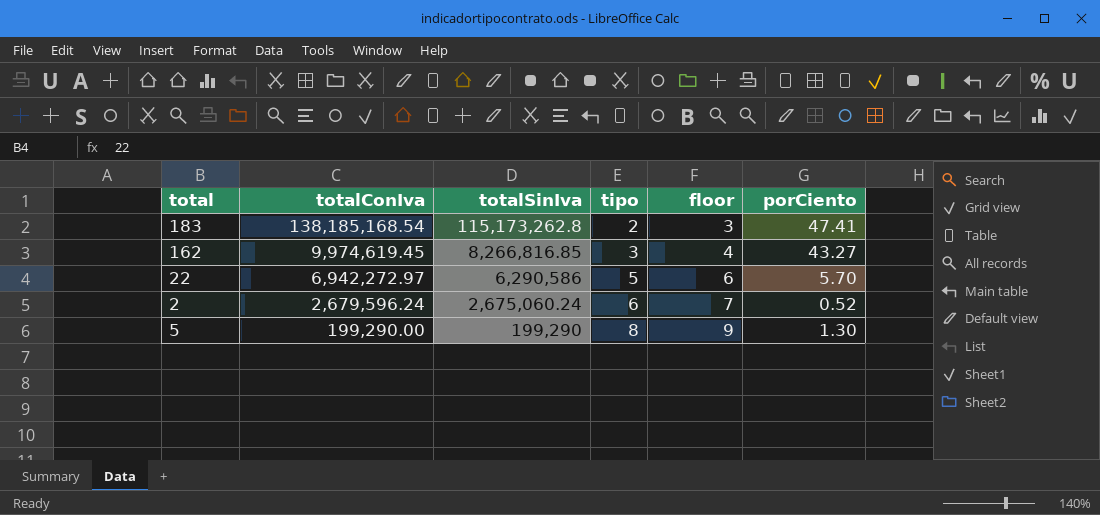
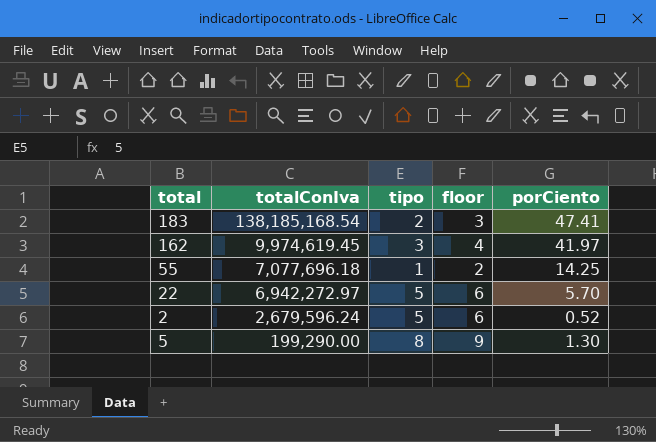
column totalSinIva | position: 3 -> none
162 | porCiento: 43.27 -> 41.97
row 55: none -> 7,077,696.18 | 1 | 2 | 14.25
2 | tipo: 6 -> 5
2 | floor: 7 -> 6

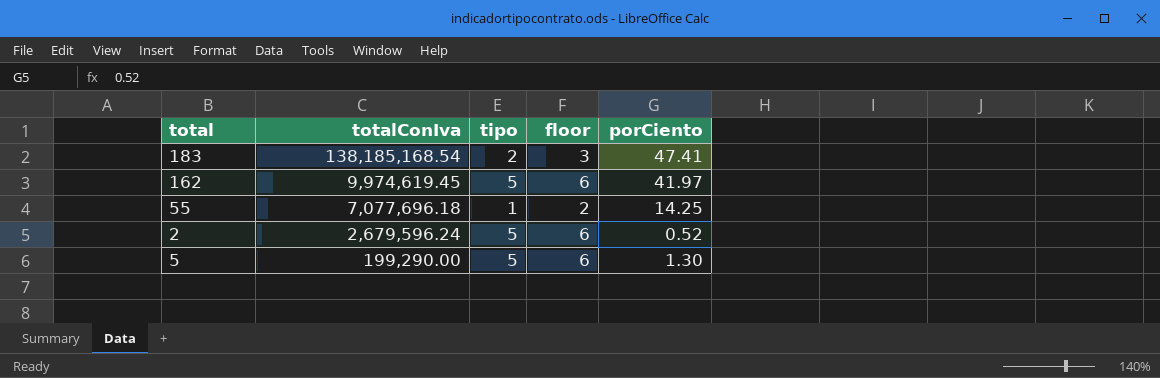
row 22: 6,942,272.97 | 5 | 6 | 5.70 -> none
162 | tipo: 3 -> 5
162 | floor: 4 -> 6
5 | tipo: 8 -> 5
5 | floor: 9 -> 6

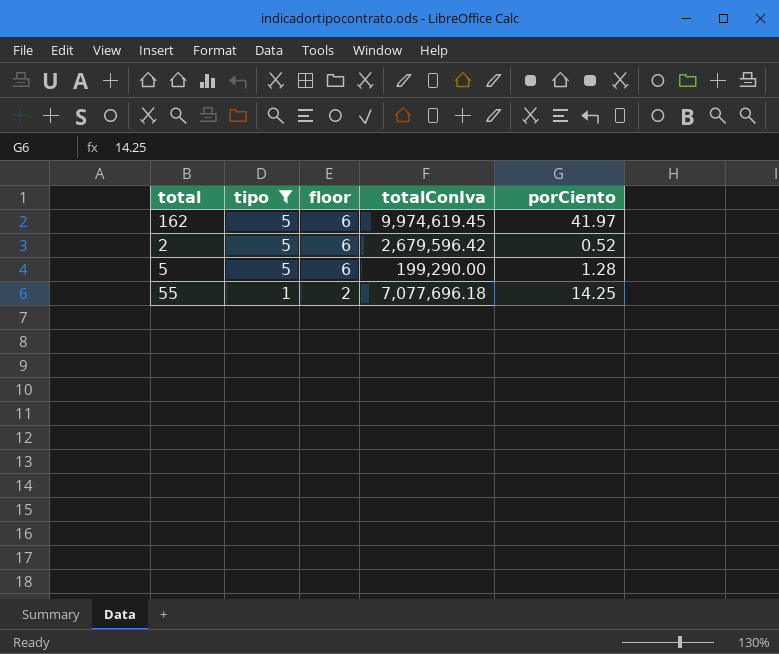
filter: none -> tipo != 2
row order: totalConIva descending -> tipo descending
column totalConIva | position: 2 -> 4
2 | totalConIva: 2,679,596.24 -> 2,679,596.42
5 | porCiento: 1.30 -> 1.28

